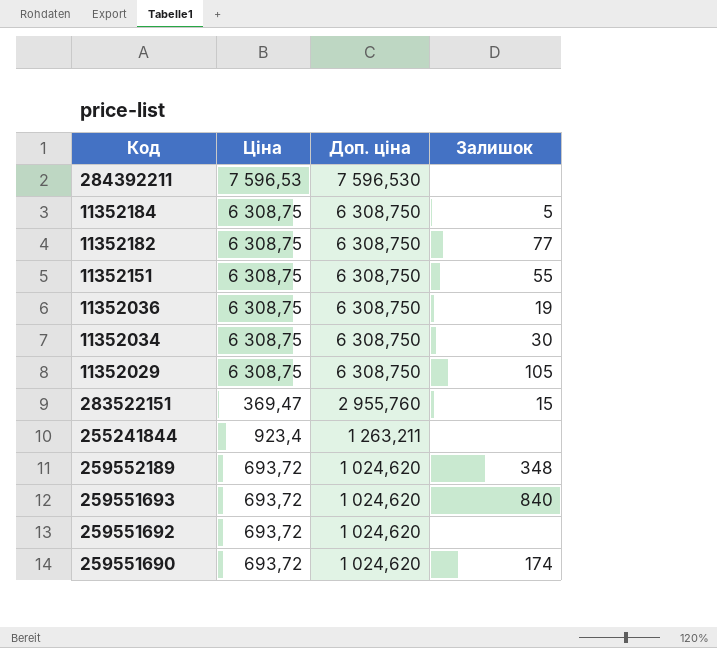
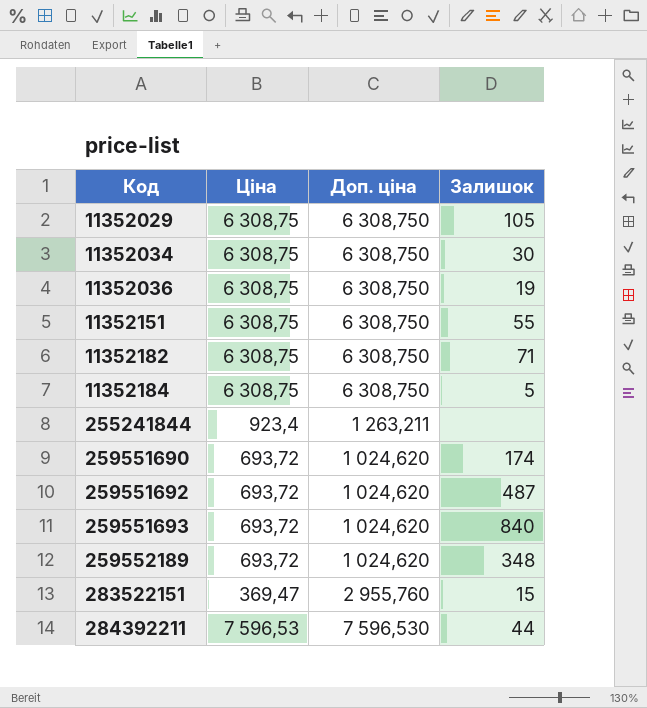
row order: Доп. ціна descending -> Код ascending
11352182 | Залишок: 77 -> 71
259551692 | Залишок: none -> 487
284392211 | Залишок: none -> 44

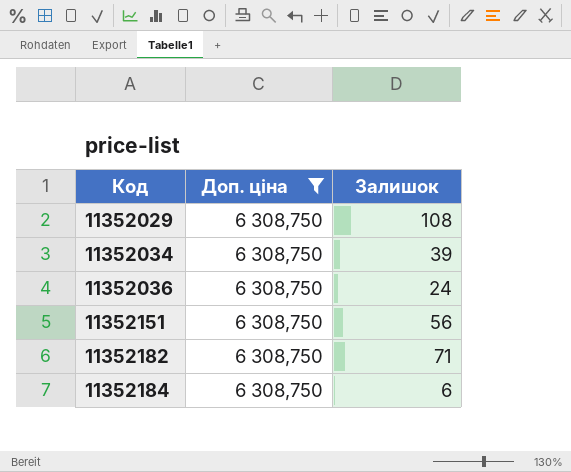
filter: none -> Доп. ціна = 6 308,750
column Ціна | position: 2 -> none
11352029 | Залишок: 105 -> 108
11352034 | Залишок: 30 -> 39
11352036 | Залишок: 19 -> 24
11352151 | Залишок: 55 -> 56
11352184 | Залишок: 5 -> 6

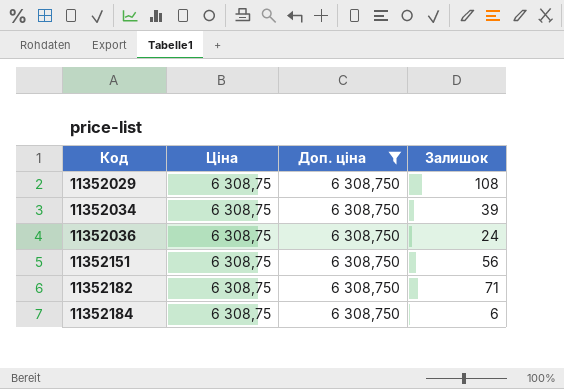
column Ціна | position: none -> 2

